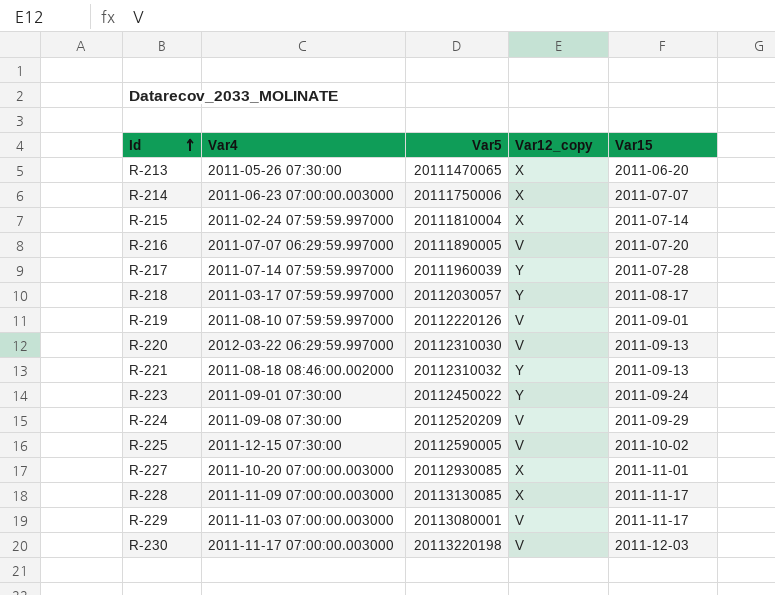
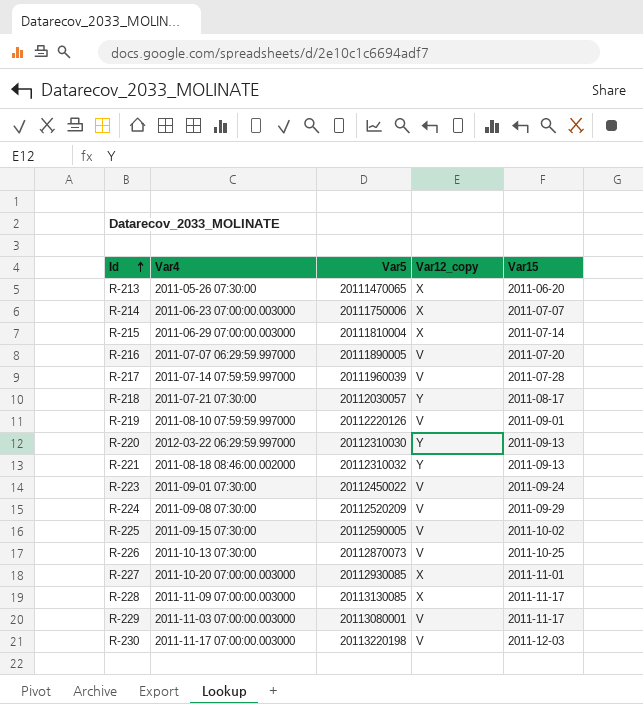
R-215 | Var4: 2011-02-24 07:59:59.997000 -> 2011-06-29 07:00:00.003000
R-217 | Var12_copy: Y -> V
R-218 | Var4: 2011-03-17 07:59:59.997000 -> 2011-07-21 07:30:00
R-220 | Var12_copy: V -> Y
R-223 | Var12_copy: Y -> V
R-225 | Var4: 2011-12-15 07:30:00 -> 2011-09-15 07:30:00
row R-226: none -> 2011-10-13 07:30:00 | 20112870073 | V | 2011-10-25

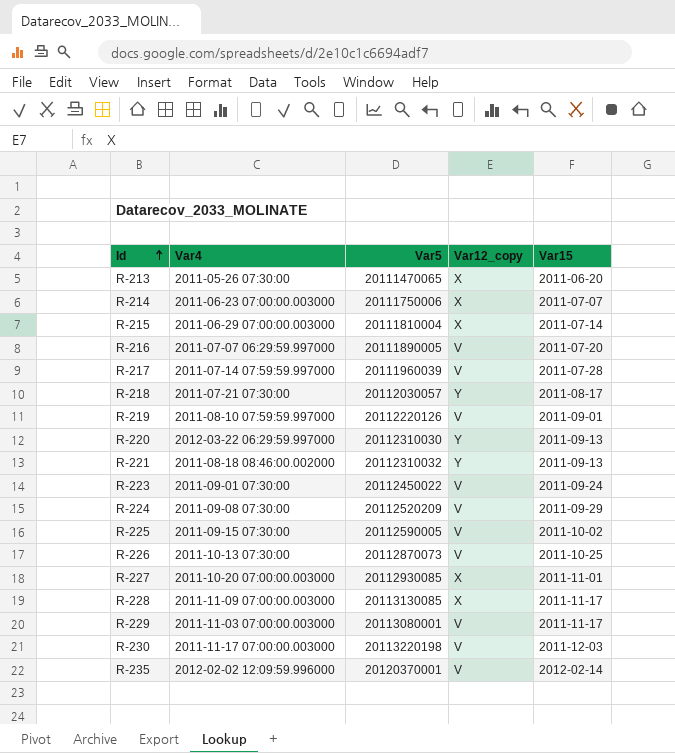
row R-235: none -> 2012-02-02 12:09:59.996000 | 20120370001 | V | 2012-02-14

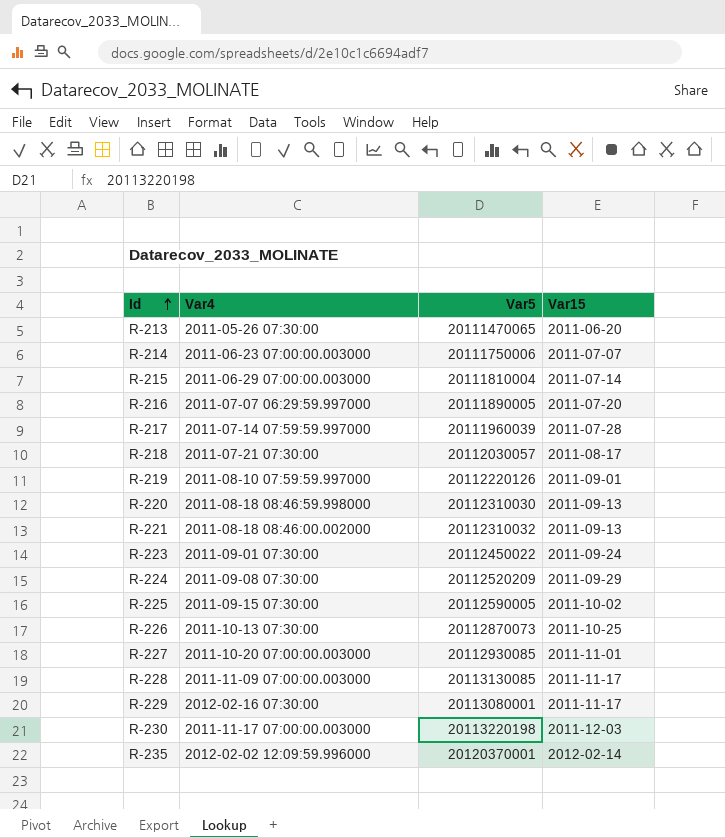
column Var12_copy | position: 4 -> none
R-220 | Var4: 2012-03-22 06:29:59.997000 -> 2011-08-18 08:46:59.998000
R-229 | Var4: 2011-11-03 07:00:00.003000 -> 2012-02-16 07:30:00

